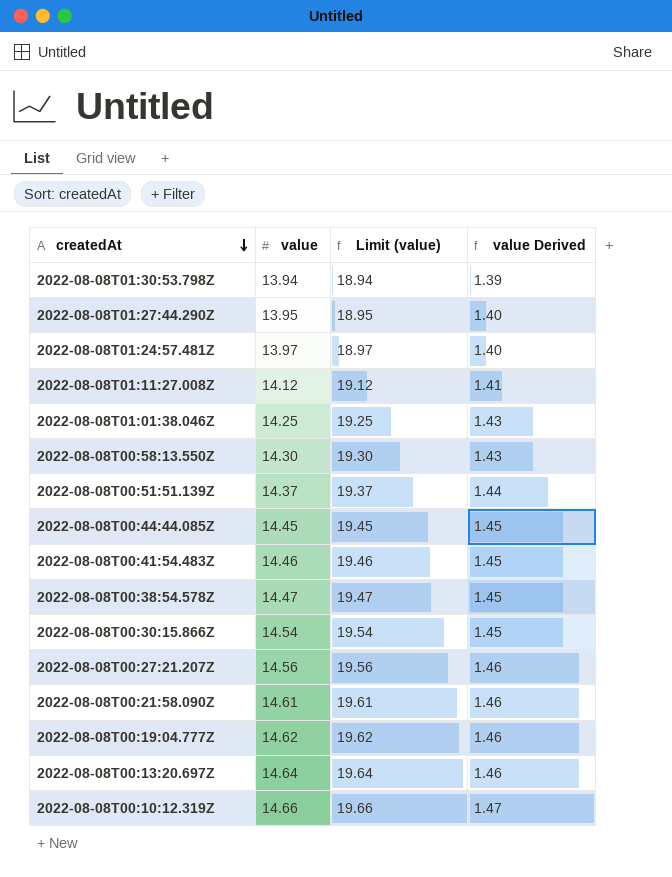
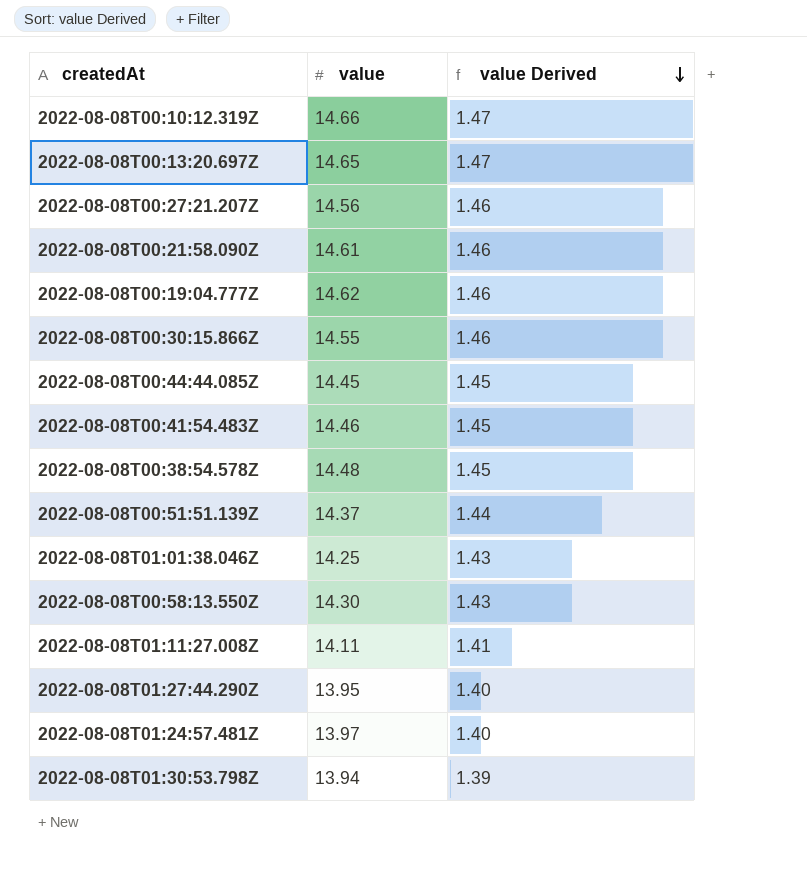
row order: createdAt descending -> value Derived descending
column Limit (value) | formula: [value] + 5 -> none
2022-08-08T00:13:20.697Z | value: 14.64 -> 14.65
2022-08-08T00:13:20.697Z | value Derived: 1.46 -> 1.47
2022-08-08T00:30:15.866Z | value: 14.54 -> 14.55
2022-08-08T00:30:15.866Z | value Derived: 1.45 -> 1.46
2022-08-08T00:38:54.578Z | value: 14.47 -> 14.48
2022-08-08T01:11:27.008Z | value: 14.12 -> 14.11

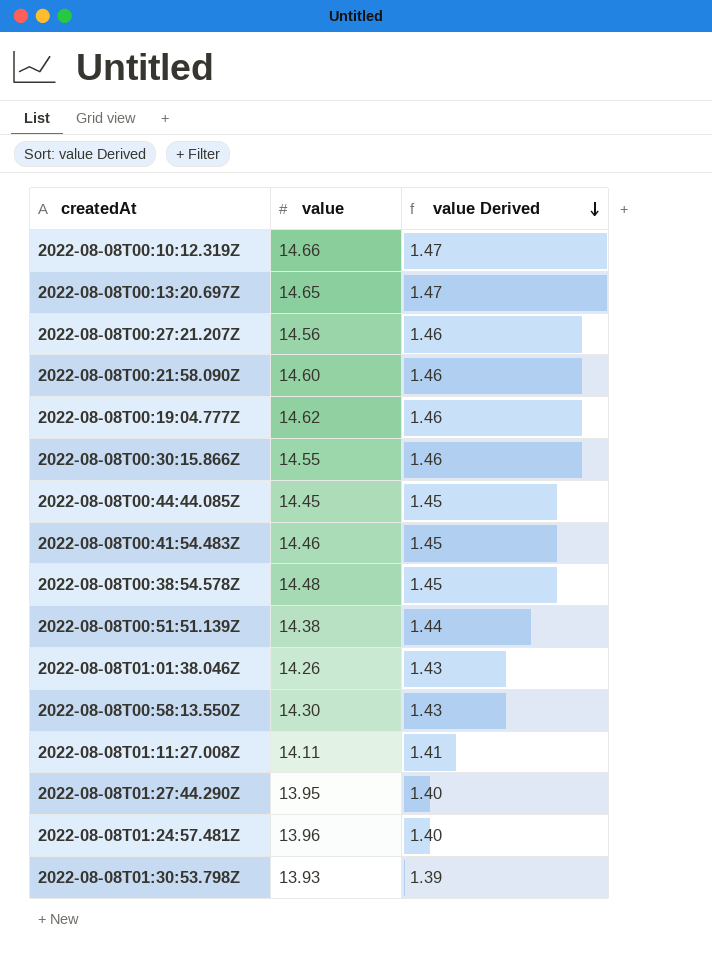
2022-08-08T00:21:58.090Z | value: 14.61 -> 14.60
2022-08-08T00:51:51.139Z | value: 14.37 -> 14.38
2022-08-08T01:01:38.046Z | value: 14.25 -> 14.26
2022-08-08T01:24:57.481Z | value: 13.97 -> 13.96
2022-08-08T01:30:53.798Z | value: 13.94 -> 13.93

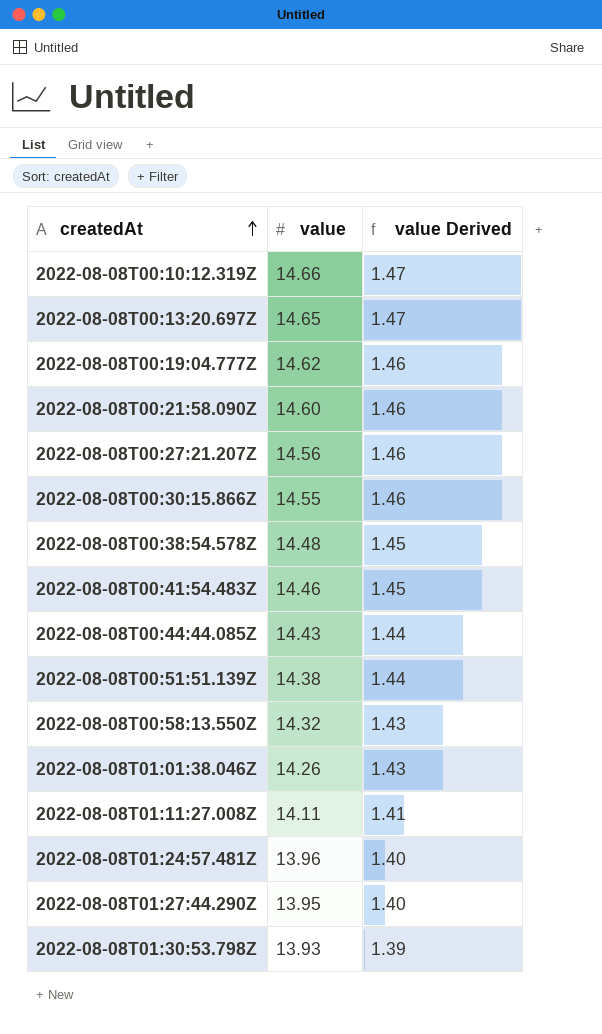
row order: value Derived descending -> createdAt ascending
2022-08-08T00:44:44.085Z | value: 14.45 -> 14.43
2022-08-08T00:44:44.085Z | value Derived: 1.45 -> 1.44
2022-08-08T00:58:13.550Z | value: 14.30 -> 14.32

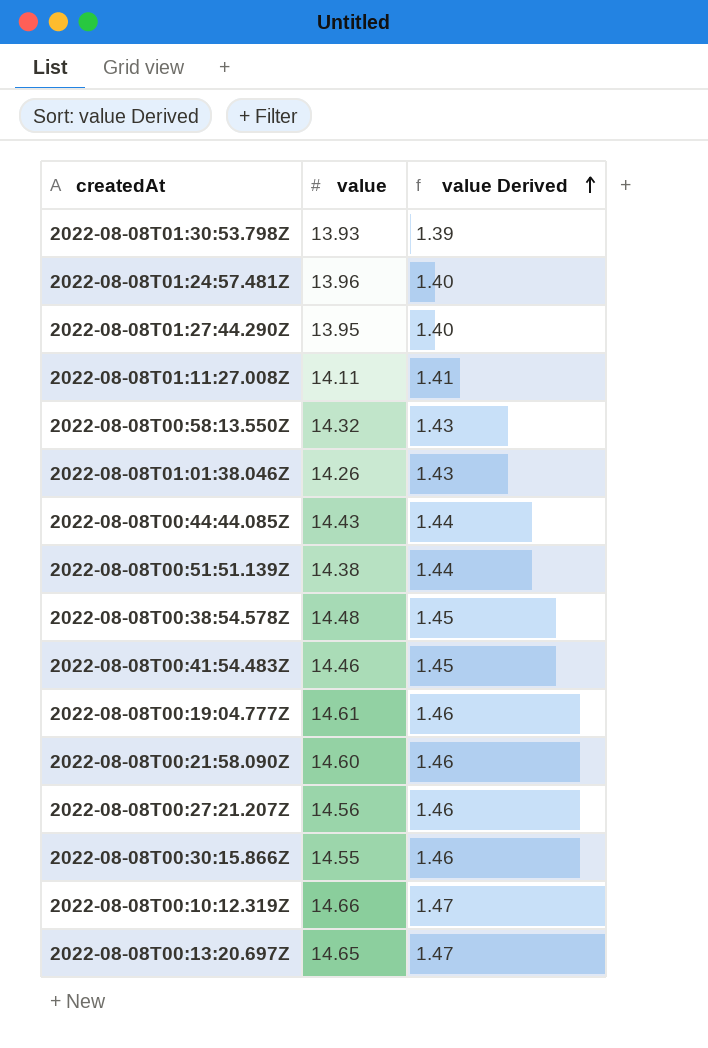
row order: createdAt ascending -> value Derived ascending
2022-08-08T00:19:04.777Z | value: 14.62 -> 14.61

